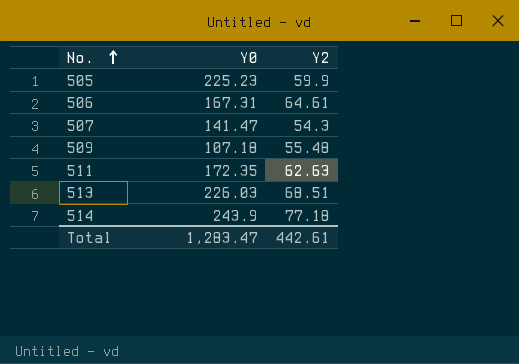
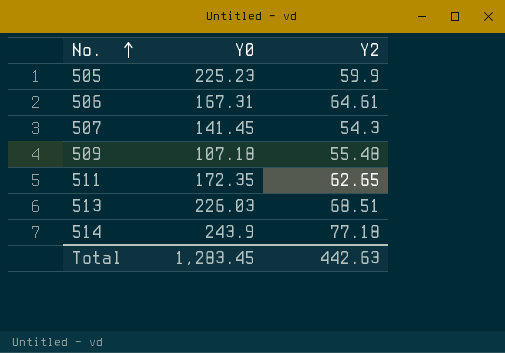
507 | Y0: 141.47 -> 141.45
511 | Y2: 62.63 -> 62.65
Total | Y0: 1,283.47 -> 1,283.45
Total | Y2: 442.61 -> 442.63

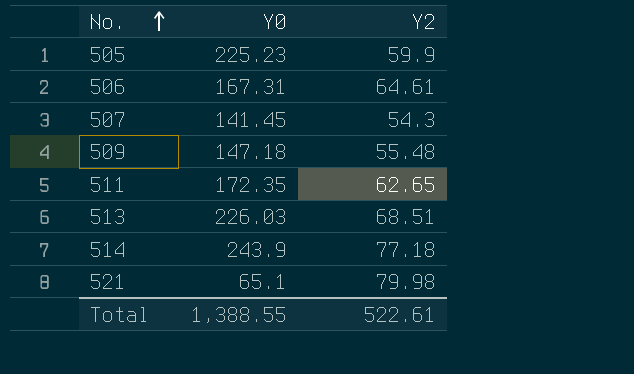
509 | Y0: 107.18 -> 147.18
row 521: none -> 65.1 | 79.98
Total | Y0: 1,283.45 -> 1,388.55
Total | Y2: 442.63 -> 522.61

